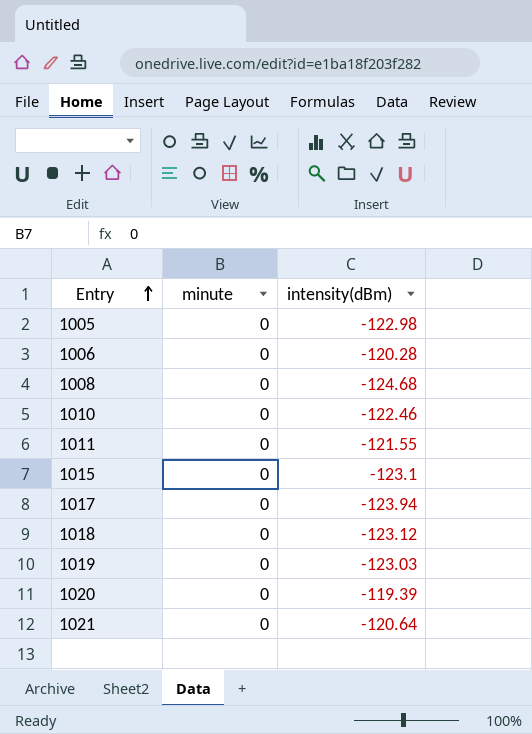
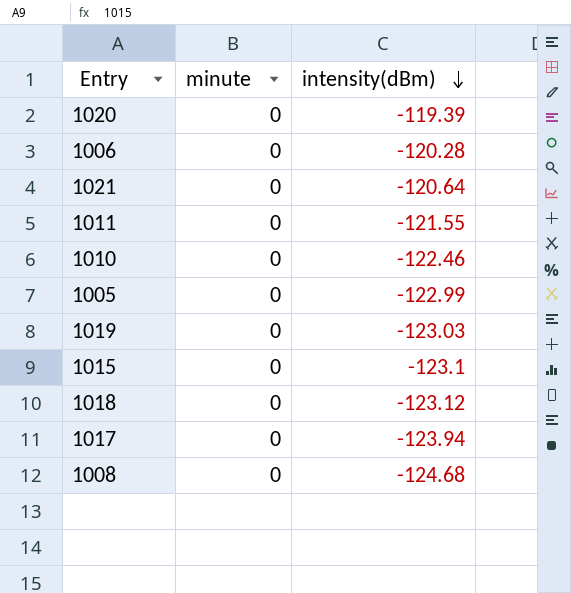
row order: Entry ascending -> intensity(dBm) descending
1005 | intensity(dBm): -122.98 -> -122.99

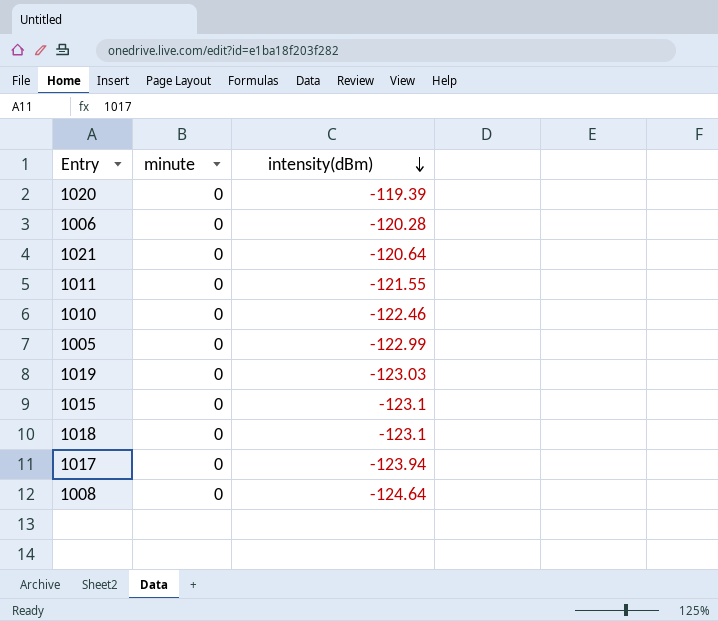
1018 | intensity(dBm): -123.12 -> -123.1
1008 | intensity(dBm): -124.68 -> -124.64

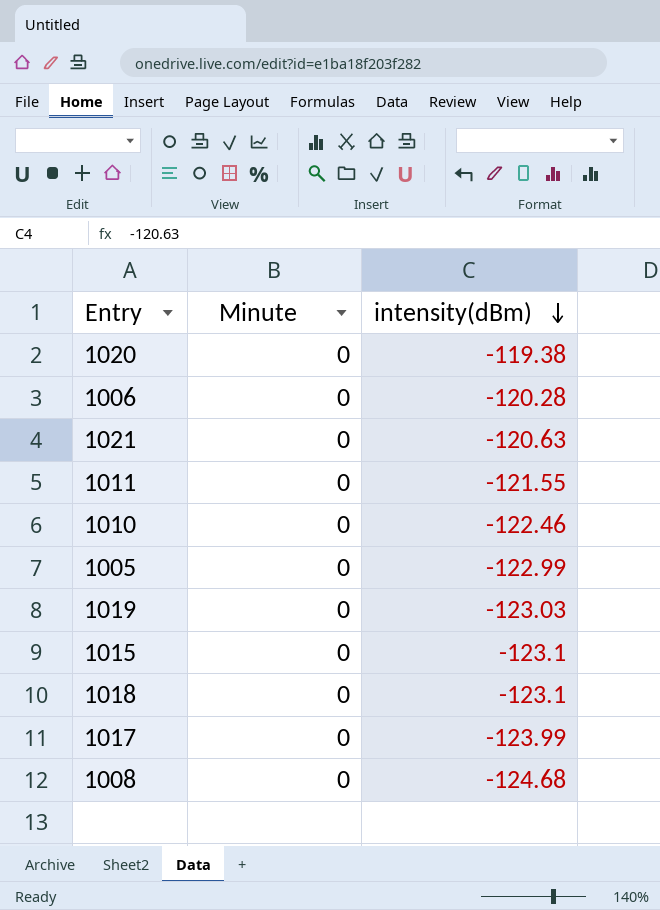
column name: minute -> Minute
1020 | intensity(dBm): -119.39 -> -119.38
1021 | intensity(dBm): -120.64 -> -120.63
1017 | intensity(dBm): -123.94 -> -123.99
1008 | intensity(dBm): -124.64 -> -124.68

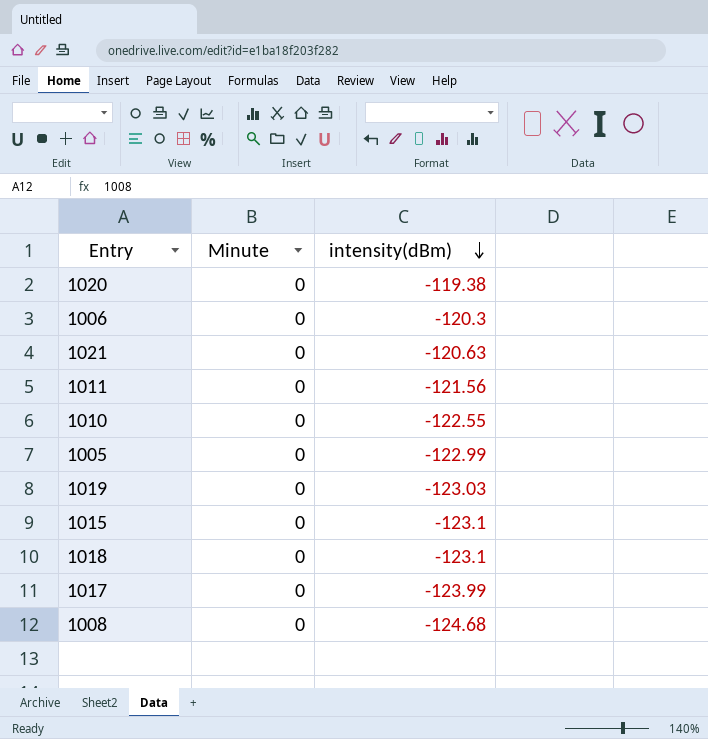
1006 | intensity(dBm): -120.28 -> -120.3
1011 | intensity(dBm): -121.55 -> -121.56
1010 | intensity(dBm): -122.46 -> -122.55

